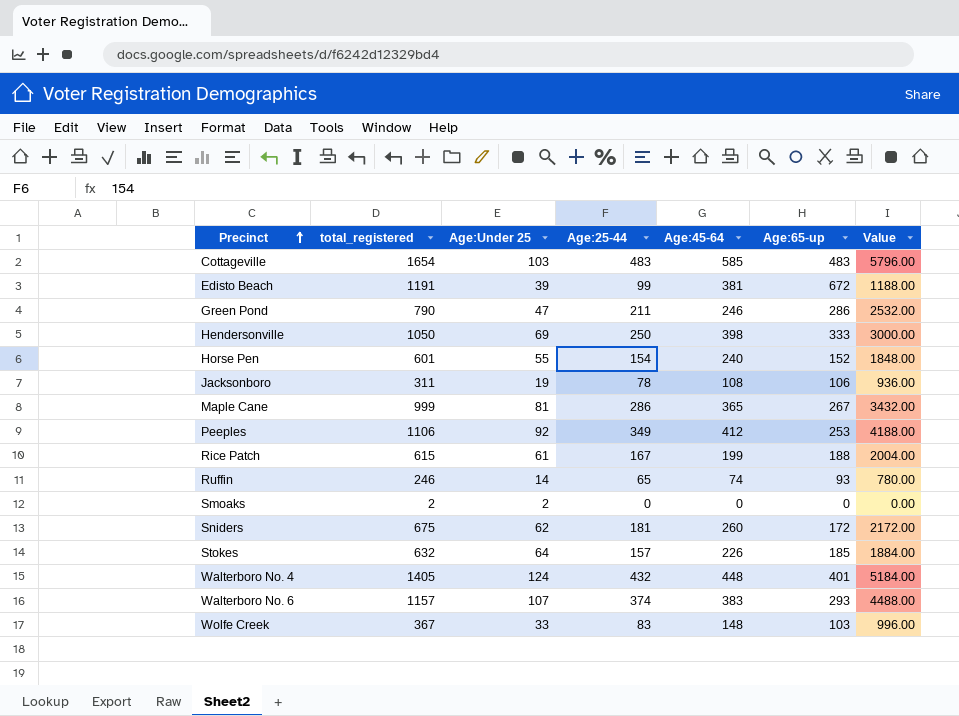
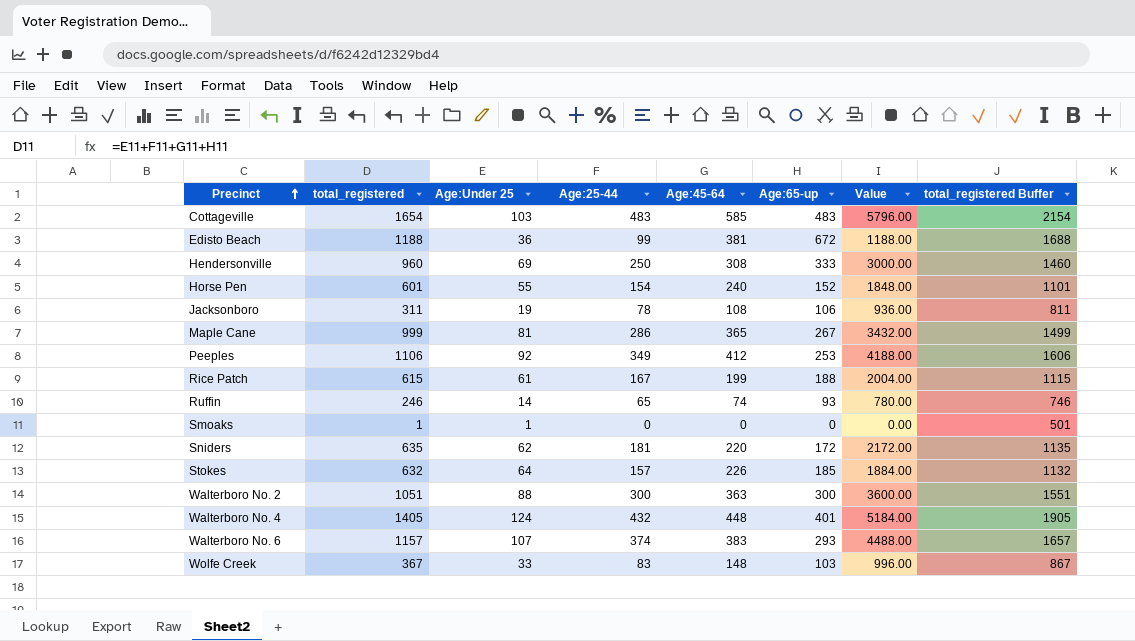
column total_registered Buffer | formula: none -> [total_registered] + 500
row Green Pond: 790 | 47 | 211 | 246 | 286 | 2532.00 -> none
Edisto Beach | total_registered: 1191 -> 1188
Edisto Beach | Age:Under 25: 39 -> 36
Hendersonville | total_registered: 1050 -> 960
Hendersonville | Age:45-64: 398 -> 308
Smoaks | total_registered: 2 -> 1
Smoaks | Age:Under 25: 2 -> 1
Sniders | total_registered: 675 -> 635
Sniders | Age:45-64: 260 -> 220
row Walterboro No. 2: none -> 1051 | 88 | 300 | 363 | 300 | 3600.00 | 1551

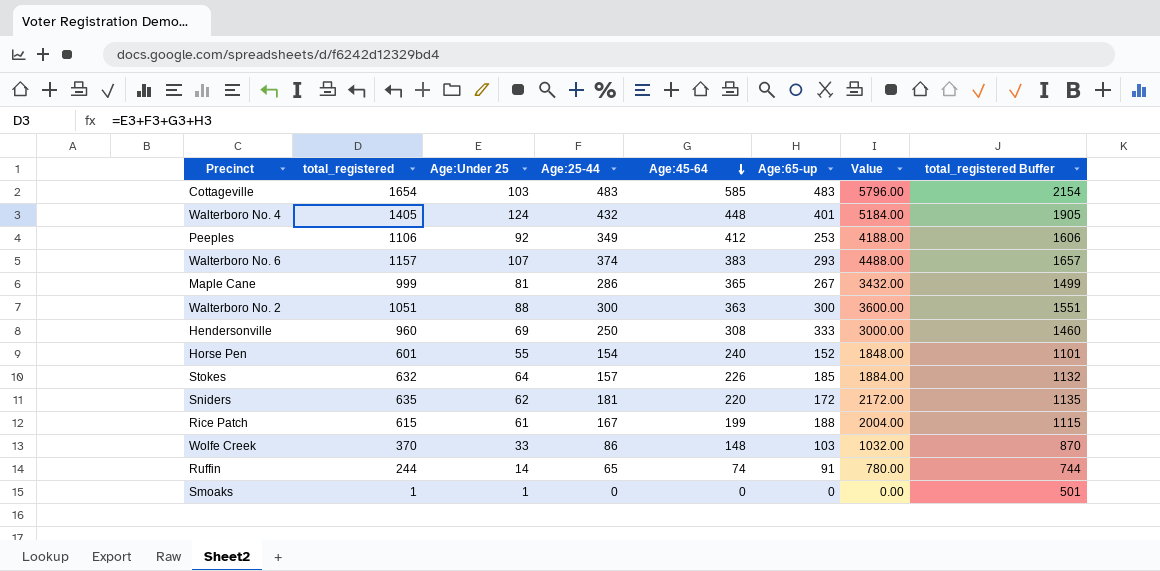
row order: Precinct ascending -> Age:45-64 descending
row Edisto Beach: 1188 | 36 | 99 | 381 | 672 | 1188.00 | 1688 -> none
row Jacksonboro: 311 | 19 | 78 | 108 | 106 | 936.00 | 811 -> none
Wolfe Creek | total_registered: 367 -> 370
Wolfe Creek | Age:25-44: 83 -> 86
Wolfe Creek | Value: 996.00 -> 1032.00
Wolfe Creek | total_registered Buffer: 867 -> 870
Ruffin | total_registered: 246 -> 244
Ruffin | Age:65-up: 93 -> 91
Ruffin | total_registered Buffer: 746 -> 744

